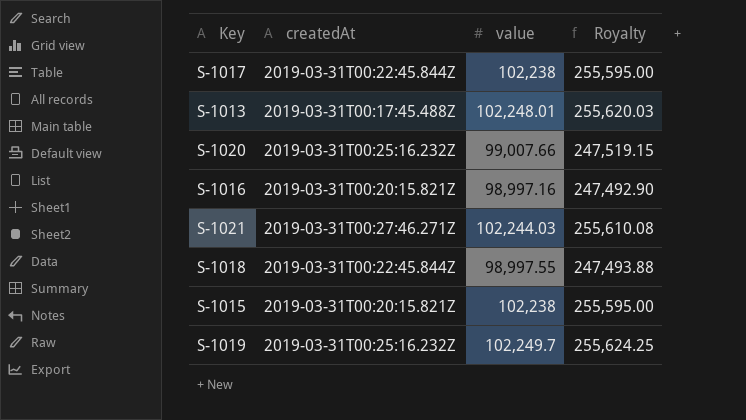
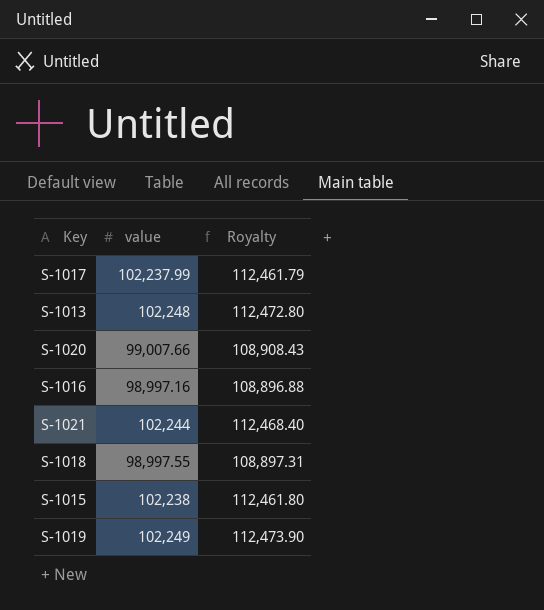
column createdAt | position: 2 -> none
column Royalty | formula: [value] * 2.5 -> [value] * 1.1
S-1017 | value: 102,238 -> 102,237.99
S-1013 | value: 102,248.01 -> 102,248
S-1021 | value: 102,244.03 -> 102,244
S-1019 | value: 102,249.7 -> 102,249

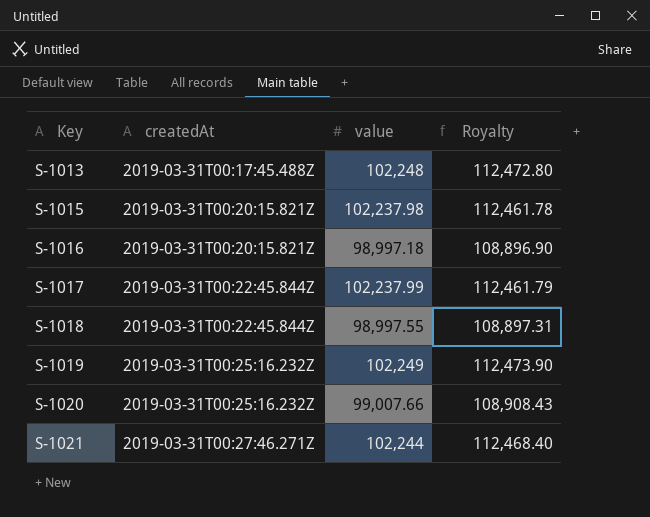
row order: none -> Key ascending
column createdAt | position: none -> 2
S-1015 | value: 102,238 -> 102,237.98
S-1015 | Royalty: 112,461.80 -> 112,461.78
S-1016 | value: 98,997.16 -> 98,997.18
S-1016 | Royalty: 108,896.88 -> 108,896.90

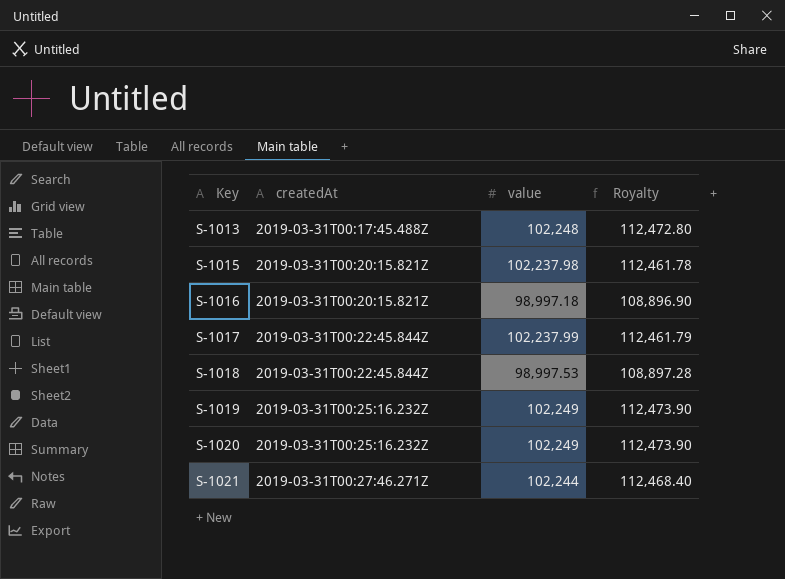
S-1018 | value: 98,997.55 -> 98,997.53
S-1018 | Royalty: 108,897.31 -> 108,897.28
S-1020 | value: 99,007.66 -> 102,249
S-1020 | Royalty: 108,908.43 -> 112,473.90

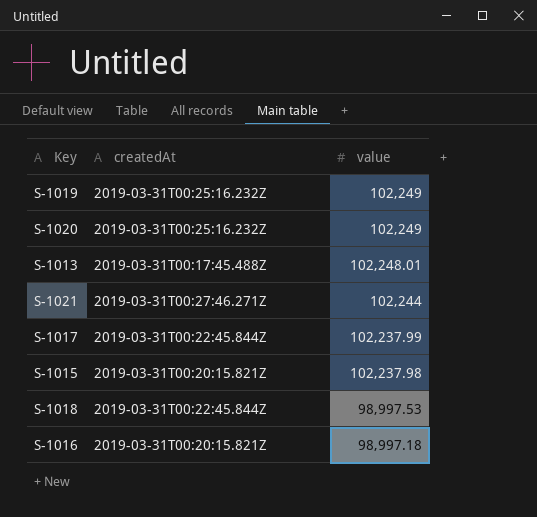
row order: Key ascending -> value descending
column Royalty | formula: [value] * 1.1 -> none
S-1013 | value: 102,248 -> 102,248.01

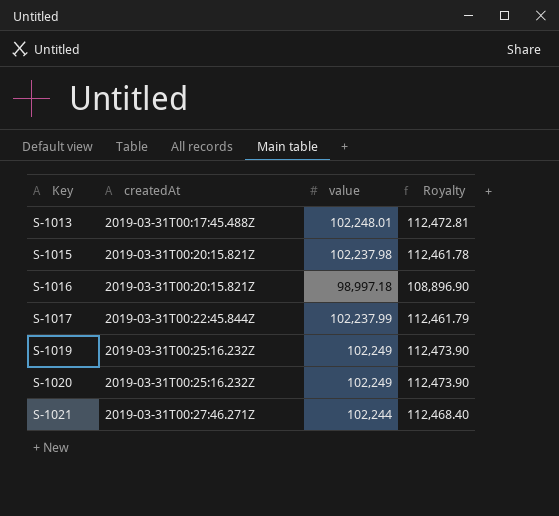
row order: value descending -> Key ascending
column Royalty | formula: none -> [value] * 1.1
row S-1018: 2019-03-31T00:22:45.844Z | 98,997.53 -> none

